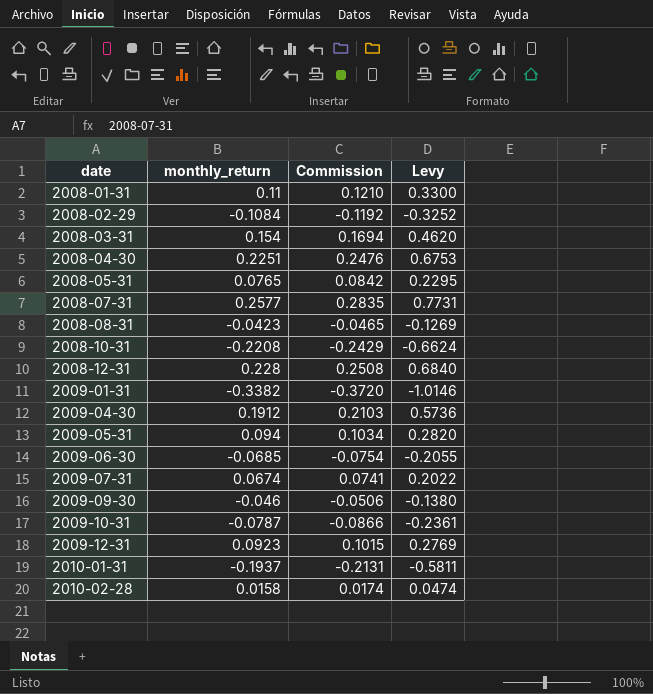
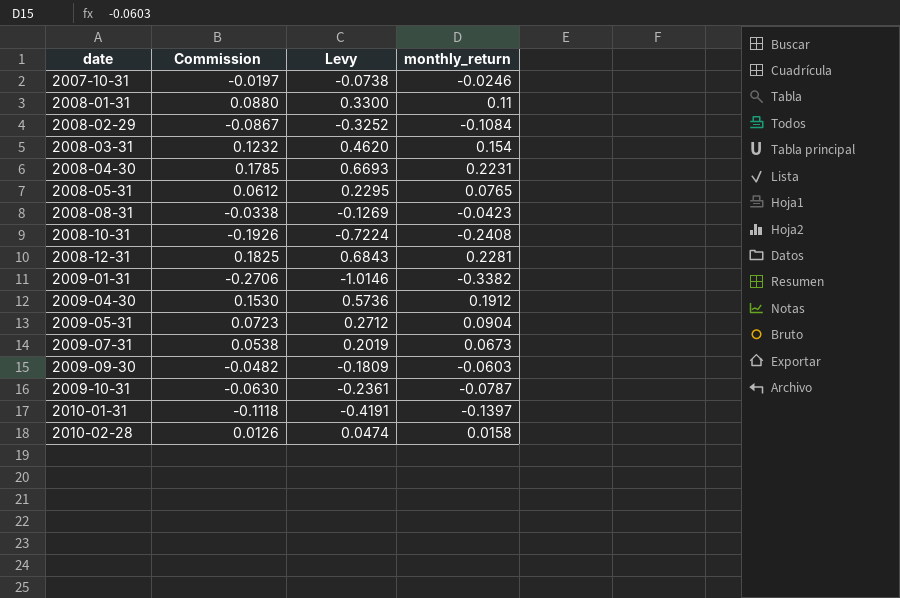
column Commission | formula: [monthly_return] * 1.1 -> [monthly_return] * 0.8
column monthly_return | position: 2 -> 4
row 2008-07-31: 0.2577 | 0.2835 | 0.7731 -> none
row 2009-06-30: -0.0685 | -0.0754 | -0.2055 -> none
row 2009-12-31: 0.0923 | 0.1015 | 0.2769 -> none
row 2007-10-31: none -> -0.0197 | -0.0738 | -0.0246
2008-04-30 | Levy: 0.6753 -> 0.6693
2008-04-30 | monthly_return: 0.2251 -> 0.2231
2008-10-31 | Levy: -0.6624 -> -0.7224
2008-10-31 | monthly_return: -0.2208 -> -0.2408
2008-12-31 | Levy: 0.6840 -> 0.6843
2008-12-31 | monthly_return: 0.228 -> 0.2281
2009-05-31 | Levy: 0.2820 -> 0.2712
2009-05-31 | monthly_return: 0.094 -> 0.0904
2009-07-31 | Levy: 0.2022 -> 0.2019
2009-07-31 | monthly_return: 0.0674 -> 0.0673
2009-09-30 | Levy: -0.1380 -> -0.1809
2009-09-30 | monthly_return: -0.046 -> -0.0603
2010-01-31 | Levy: -0.5811 -> -0.4191
2010-01-31 | monthly_return: -0.1937 -> -0.1397

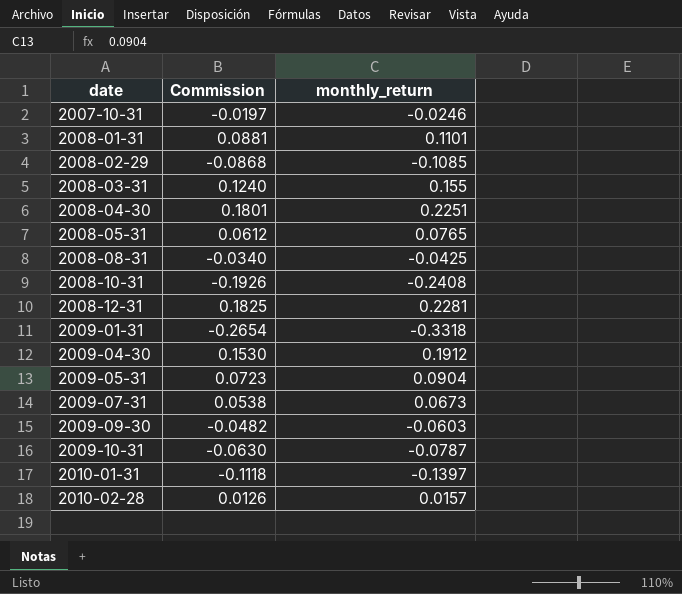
column Levy | formula: [monthly_return] * 3 -> none
2008-01-31 | Commission: 0.0880 -> 0.0881
2008-01-31 | monthly_return: 0.11 -> 0.1101
2008-02-29 | Commission: -0.0867 -> -0.0868
2008-02-29 | monthly_return: -0.1084 -> -0.1085
2008-03-31 | Commission: 0.1232 -> 0.1240
2008-03-31 | monthly_return: 0.154 -> 0.155
2008-04-30 | Commission: 0.1785 -> 0.1801
2008-04-30 | monthly_return: 0.2231 -> 0.2251
2008-08-31 | Commission: -0.0338 -> -0.0340
2008-08-31 | monthly_return: -0.0423 -> -0.0425
2009-01-31 | Commission: -0.2706 -> -0.2654
2009-01-31 | monthly_return: -0.3382 -> -0.3318
2010-02-28 | monthly_return: 0.0158 -> 0.0157

